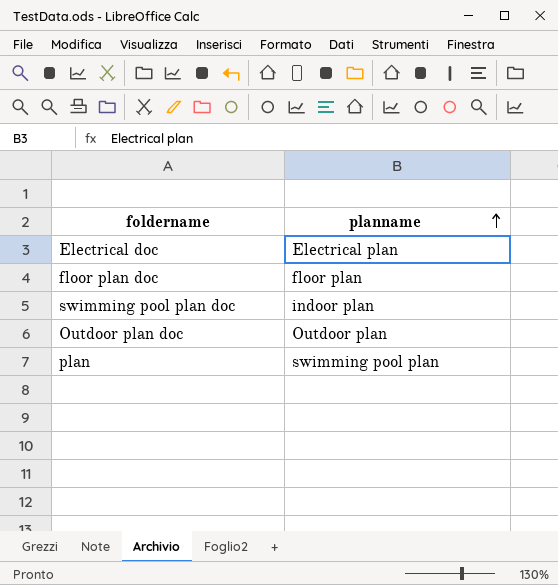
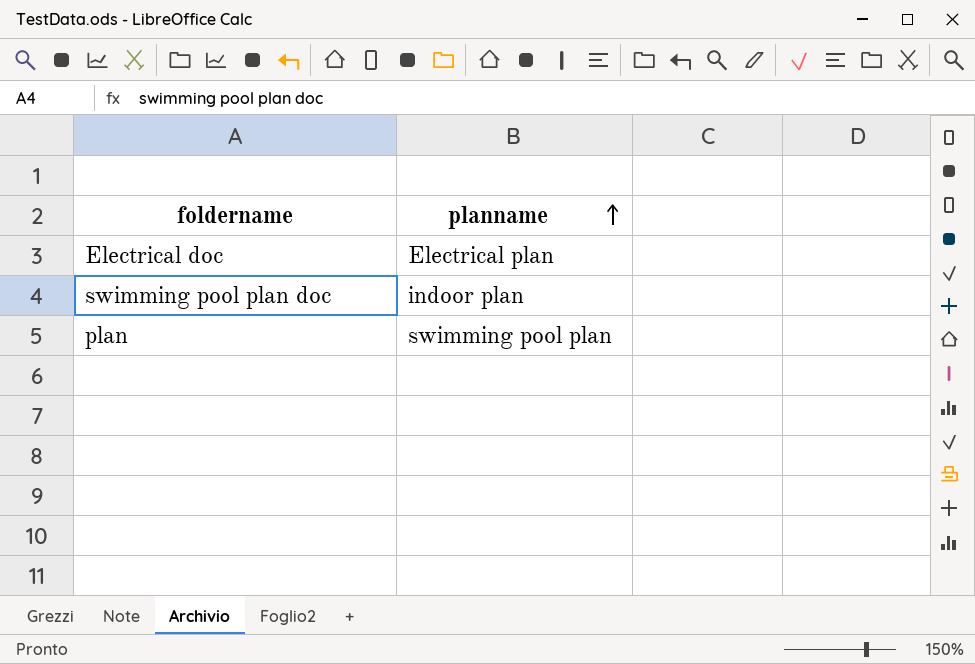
row floor plan doc: floor plan -> none
row Outdoor plan doc: Outdoor plan -> none

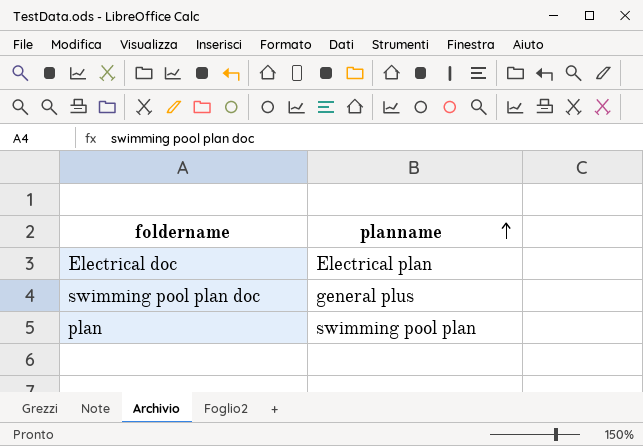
swimming pool plan doc | planname: indoor plan -> general plus

